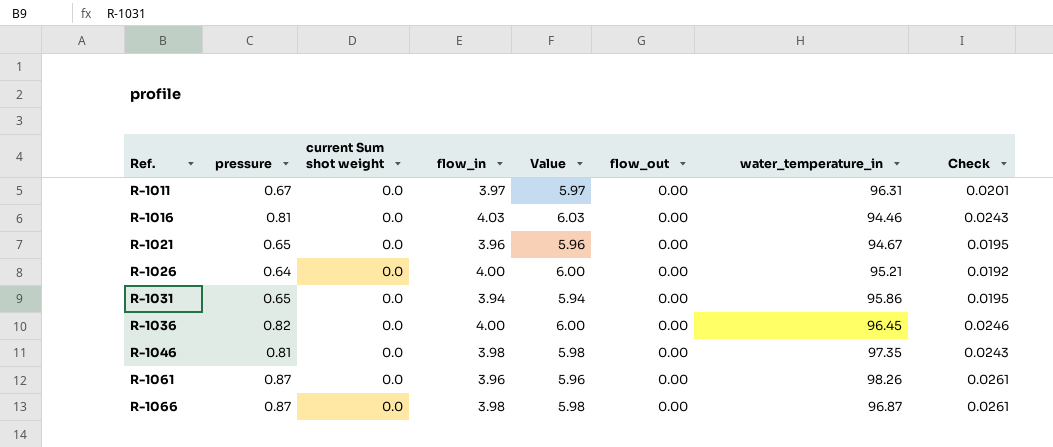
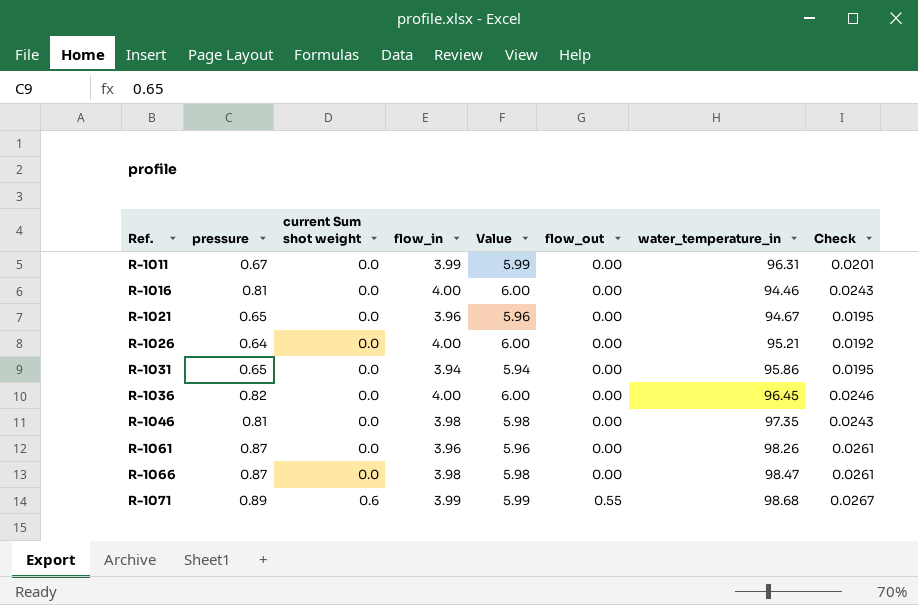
R-1011 | flow_in: 3.97 -> 3.99
R-1011 | Value: 5.97 -> 5.99
R-1016 | flow_in: 4.03 -> 4.00
R-1016 | Value: 6.03 -> 6.00
R-1066 | water_temperature_in: 96.87 -> 98.47
row R-1071: none -> 0.89 | 0.6 | 3.99 | 5.99 | 0.55 | 98.68 | 0.0267

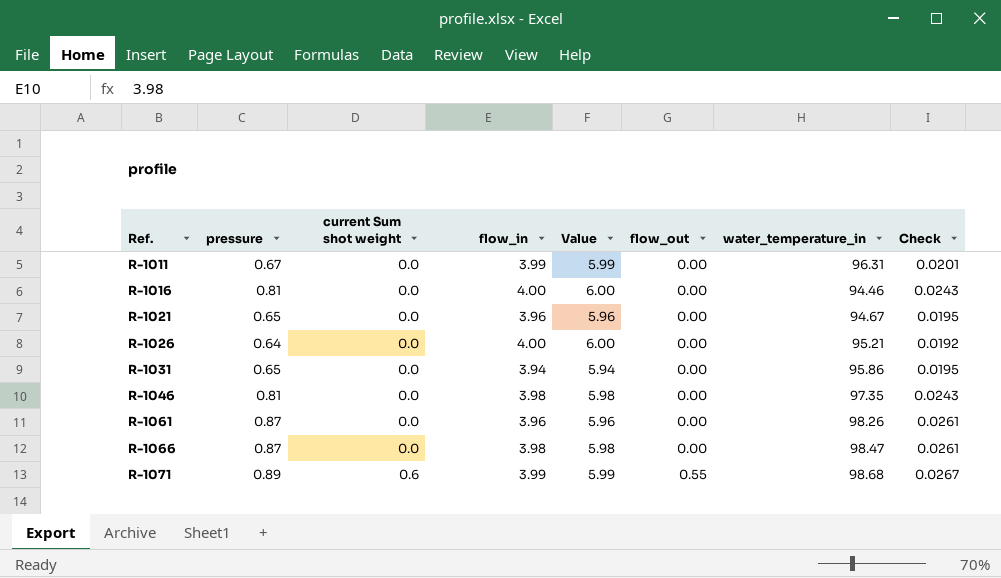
row R-1036: 0.82 | 0.0 | 4.00 | 6.00 | 0.00 | 96.45 | 0.0246 -> none

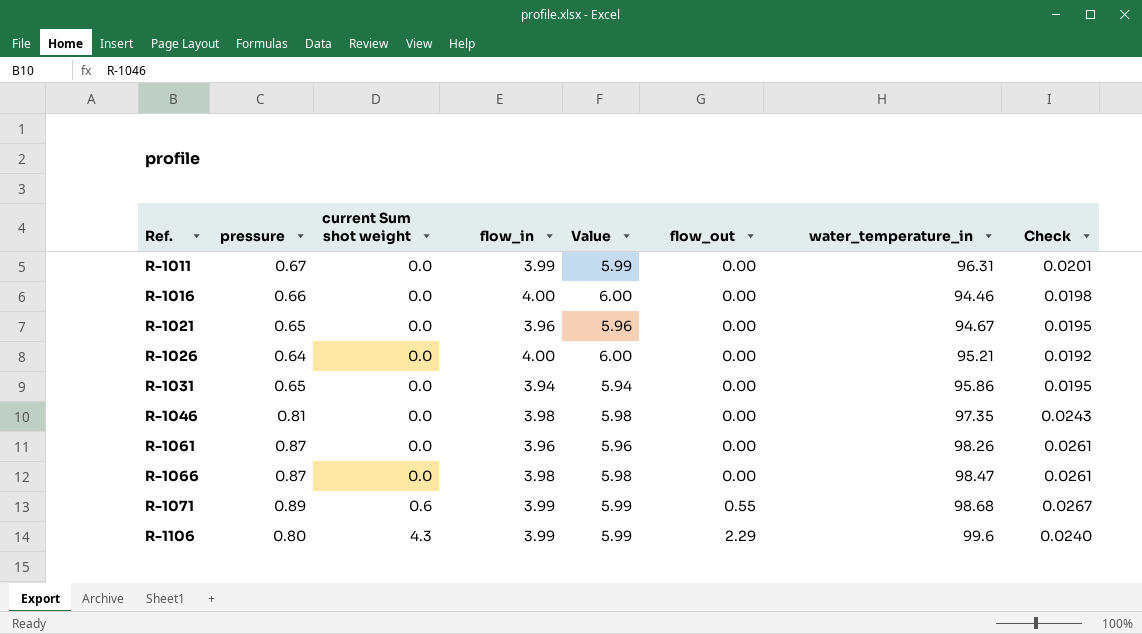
R-1016 | pressure: 0.81 -> 0.66
R-1016 | Check: 0.0243 -> 0.0198
row R-1106: none -> 0.80 | 4.3 | 3.99 | 5.99 | 2.29 | 99.6 | 0.0240

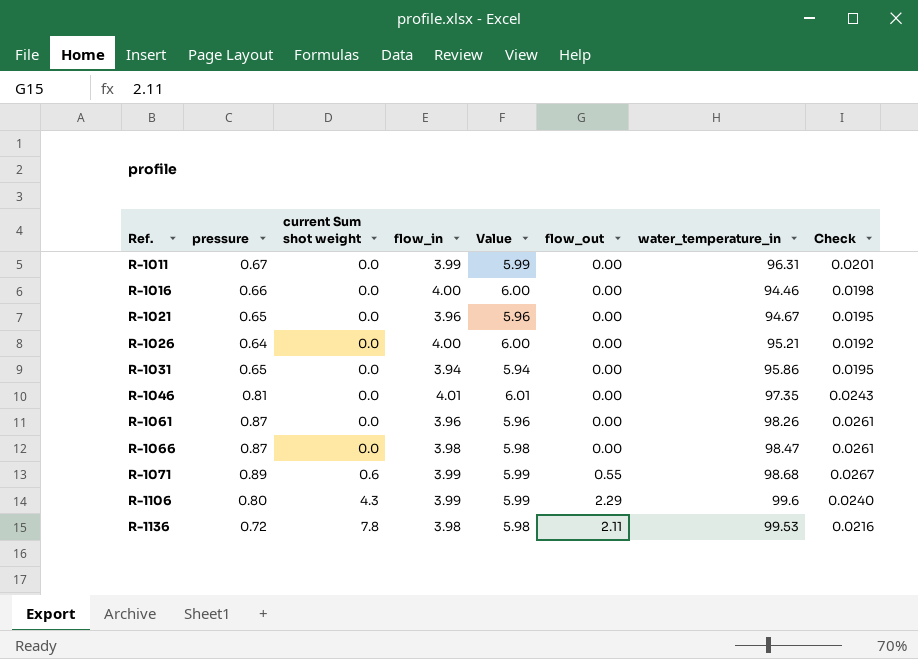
R-1046 | flow_in: 3.98 -> 4.01
R-1046 | Value: 5.98 -> 6.01
row R-1136: none -> 0.72 | 7.8 | 3.98 | 5.98 | 2.11 | 99.53 | 0.0216

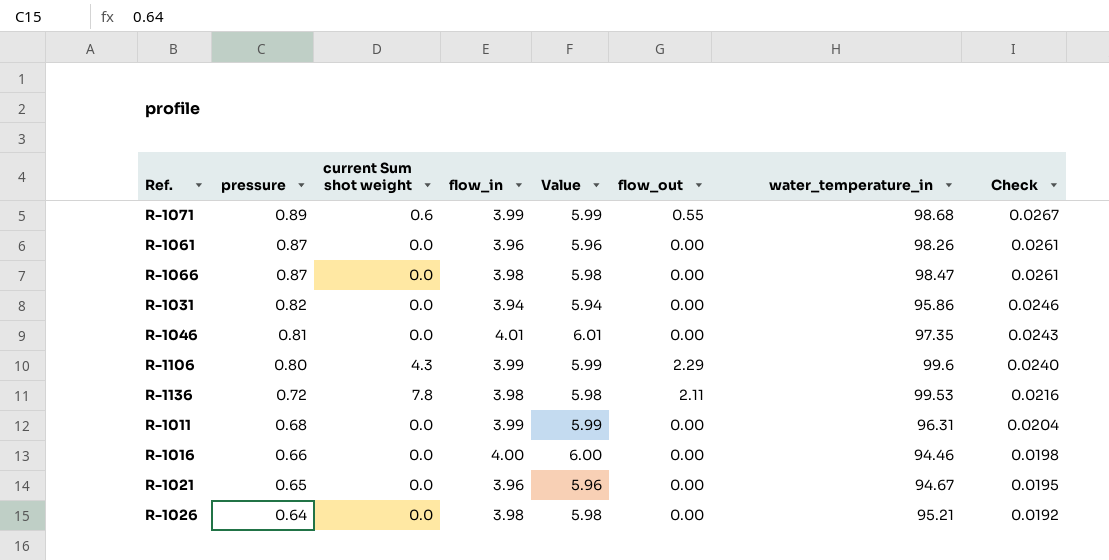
row order: Ref. ascending -> pressure descending
R-1031 | pressure: 0.65 -> 0.82
R-1031 | Check: 0.0195 -> 0.0246
R-1011 | pressure: 0.67 -> 0.68
R-1011 | Check: 0.0201 -> 0.0204
R-1026 | flow_in: 4.00 -> 3.98
R-1026 | Value: 6.00 -> 5.98

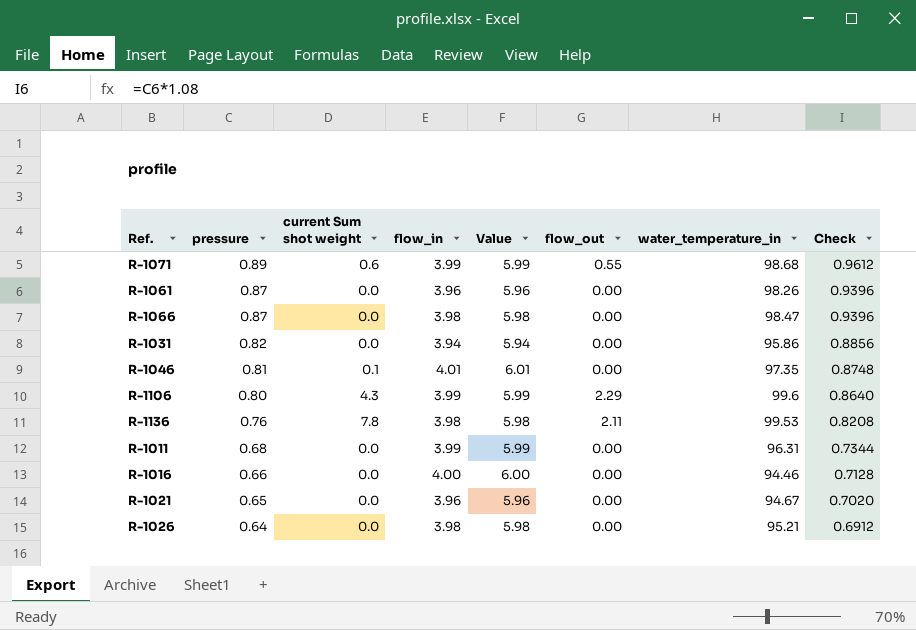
column Check | formula: [pressure] * 0.03 -> [pressure] * 1.08
R-1046 | current Sum shot weight: 0.0 -> 0.1
R-1136 | pressure: 0.72 -> 0.76

